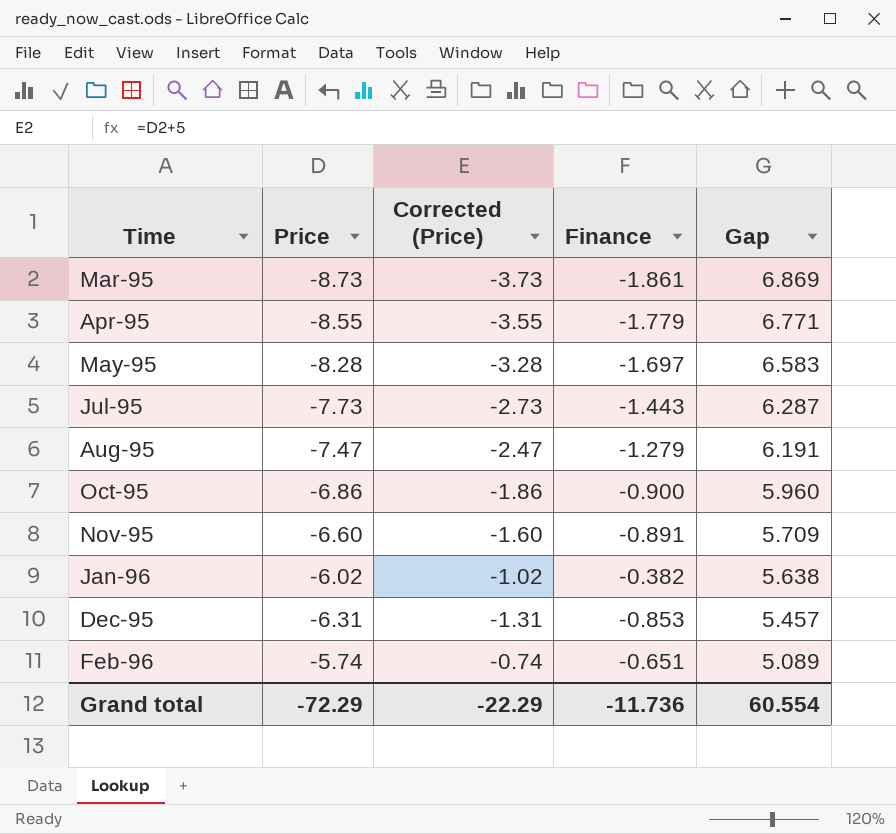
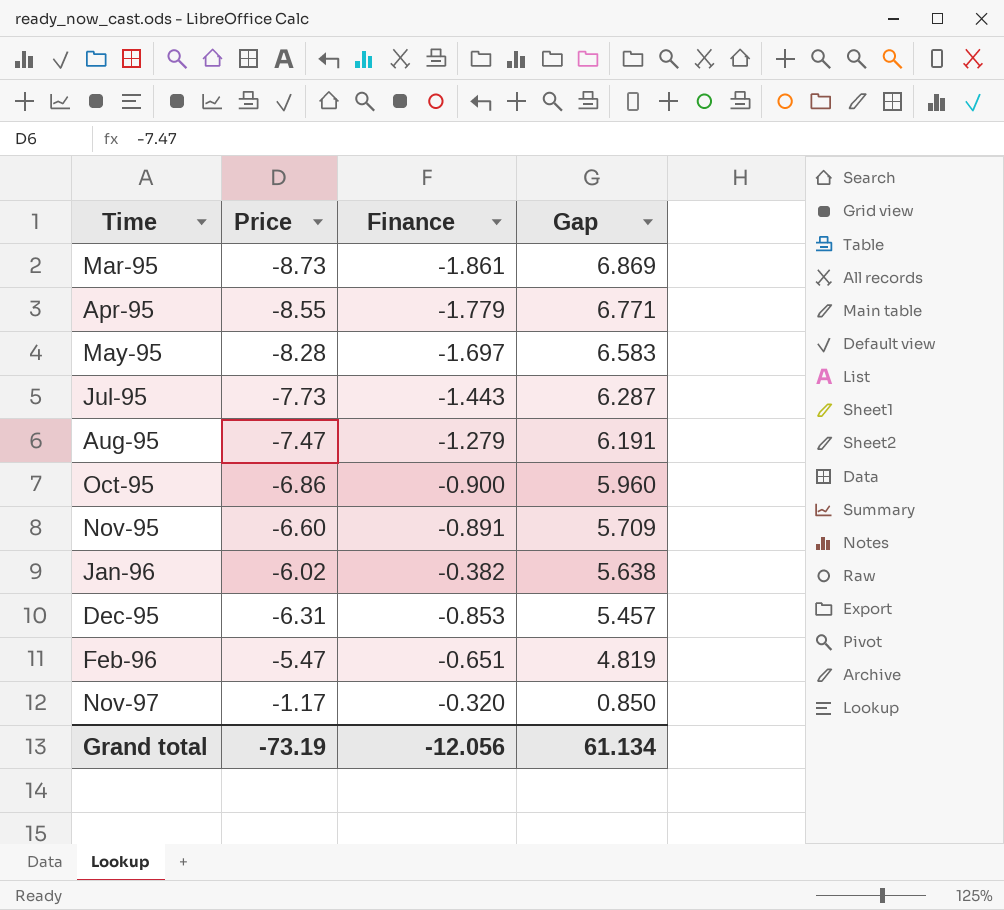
column Corrected (Price) | formula: [Price] + 5 -> none
Feb-96 | Price: -5.74 -> -5.47
Feb-96 | Gap: 5.089 -> 4.819
row Nov-97: none -> -1.17 | -0.320 | 0.850
Grand total | Price: -72.29 -> -73.19
Grand total | Finance: -11.736 -> -12.056
Grand total | Gap: 60.554 -> 61.134

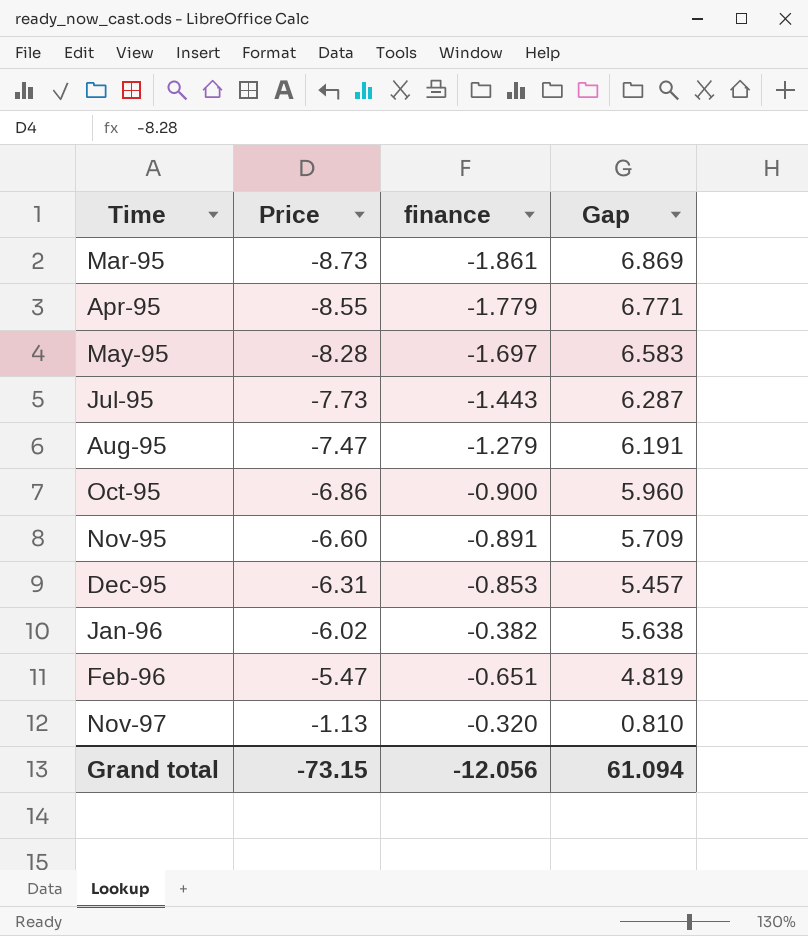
row order: Gap descending -> Time ascending
column name: Finance -> finance
Nov-97 | Price: -1.17 -> -1.13
Nov-97 | Gap: 0.850 -> 0.810
Grand total | Price: -73.19 -> -73.15
Grand total | Gap: 61.134 -> 61.094

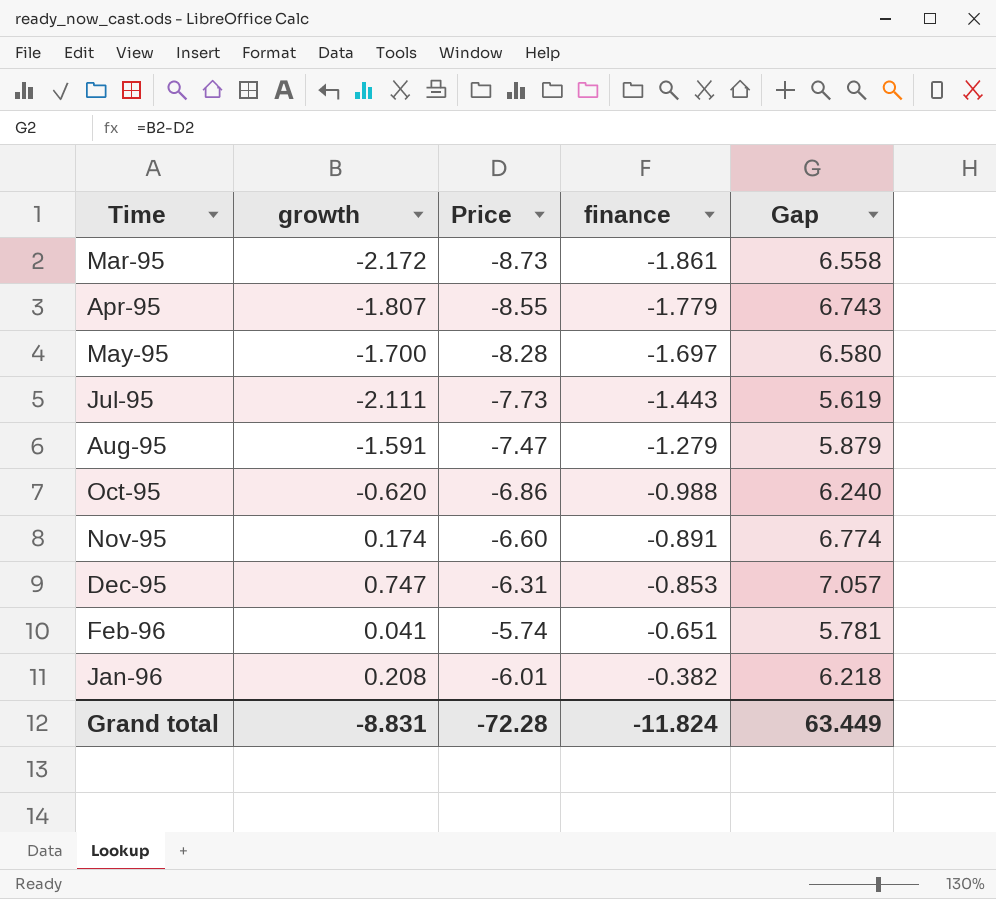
row order: Time ascending -> finance ascending
column growth | position: none -> 2
column Gap | formula: [finance] - [Price] -> [growth] - [Price]
row Nov-97: -1.13 | -0.320 | 0.810 -> none
Oct-95 | finance: -0.900 -> -0.988
Feb-96 | Price: -5.47 -> -5.74
Jan-96 | Price: -6.02 -> -6.01
Grand total | Price: -73.15 -> -72.28
Grand total | finance: -12.056 -> -11.824
Grand total | Gap: 61.094 -> 63.449

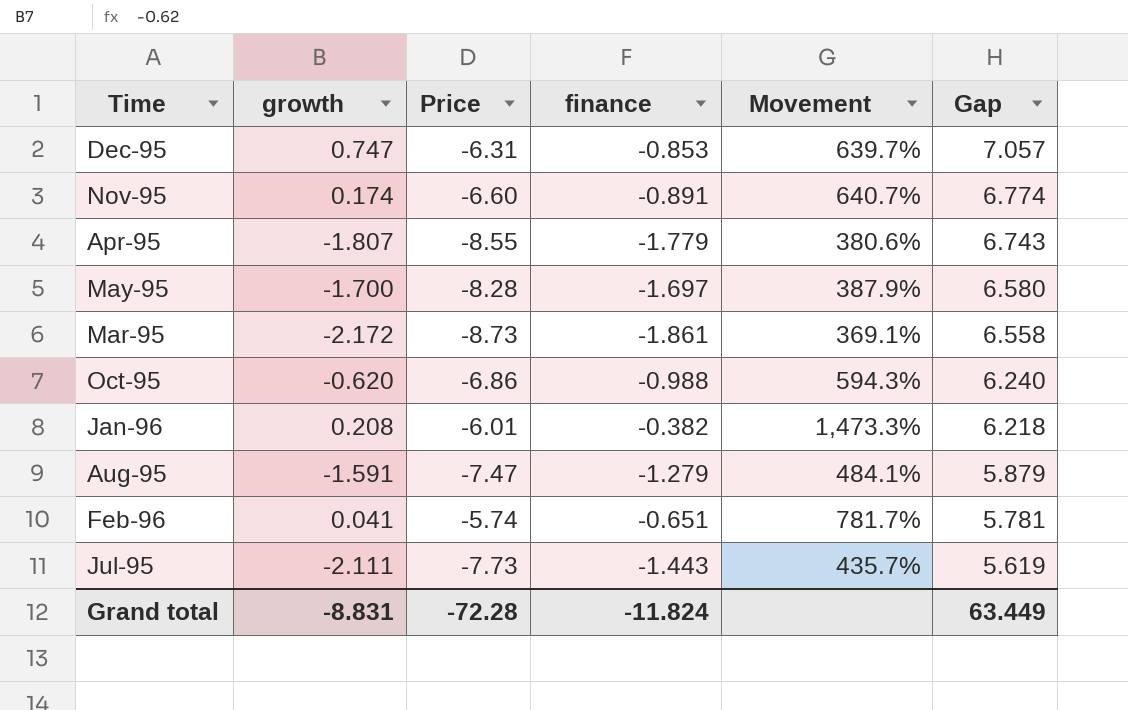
row order: finance ascending -> Gap descending
column Movement | formula: none -> ([Price] - [finance]) / [finance]

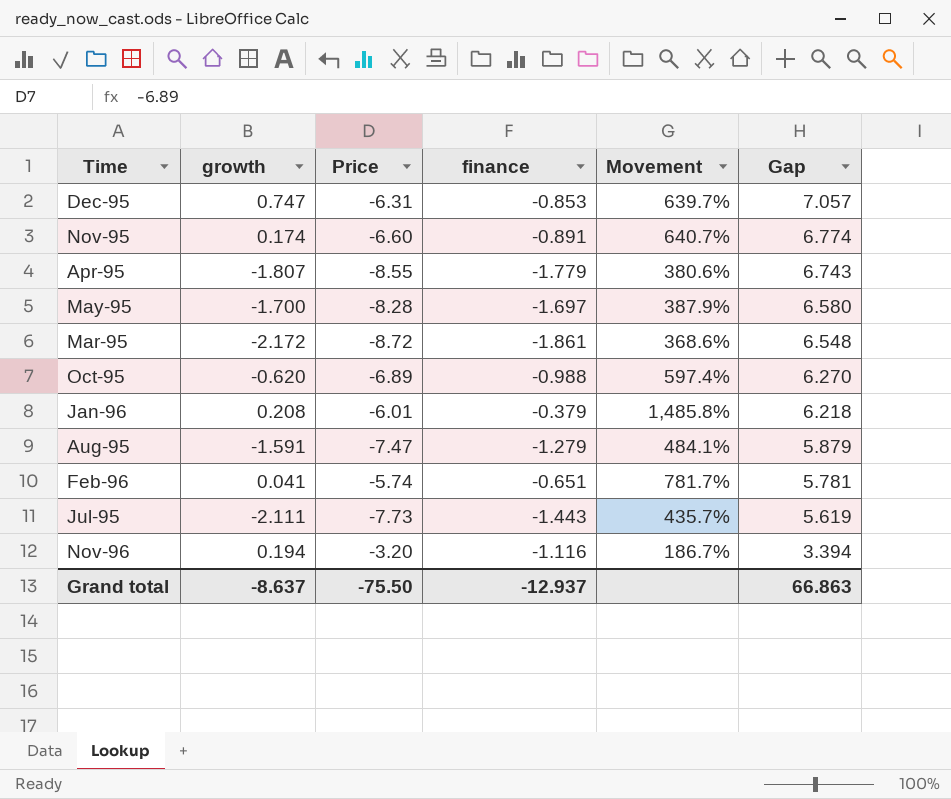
Mar-95 | Price: -8.73 -> -8.72
Mar-95 | Movement: 369.1% -> 368.6%
Mar-95 | Gap: 6.558 -> 6.548
Oct-95 | Price: -6.86 -> -6.89
Oct-95 | Movement: 594.3% -> 597.4%
Oct-95 | Gap: 6.240 -> 6.270
Jan-96 | finance: -0.382 -> -0.379
Jan-96 | Movement: 1,473.3% -> 1,485.8%
row Nov-96: none -> 0.194 | -3.20 | -1.116 | 186.7% | 3.394
Grand total | growth: -8.831 -> -8.637
Grand total | Price: -72.28 -> -75.50
Grand total | finance: -11.824 -> -12.937
Grand total | Gap: 63.449 -> 66.863

